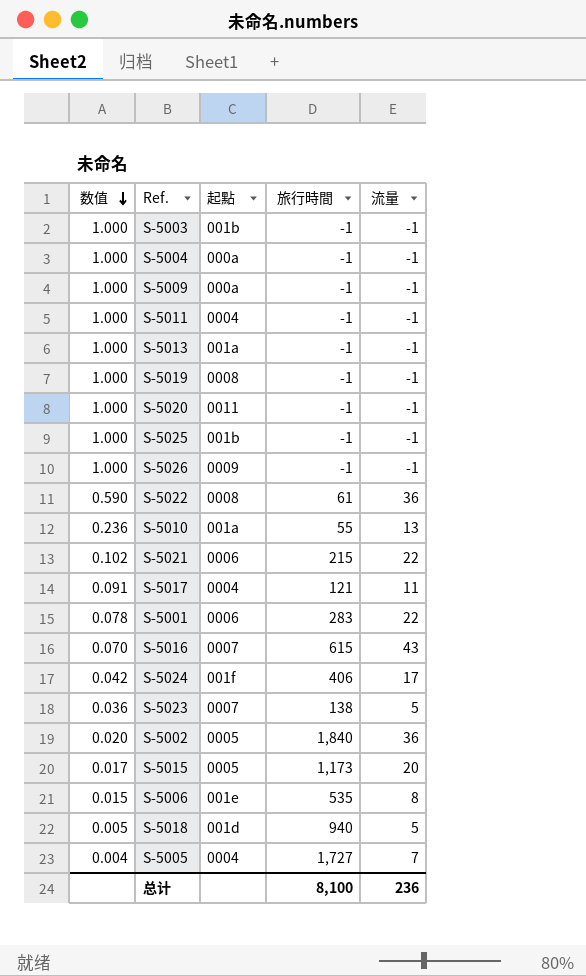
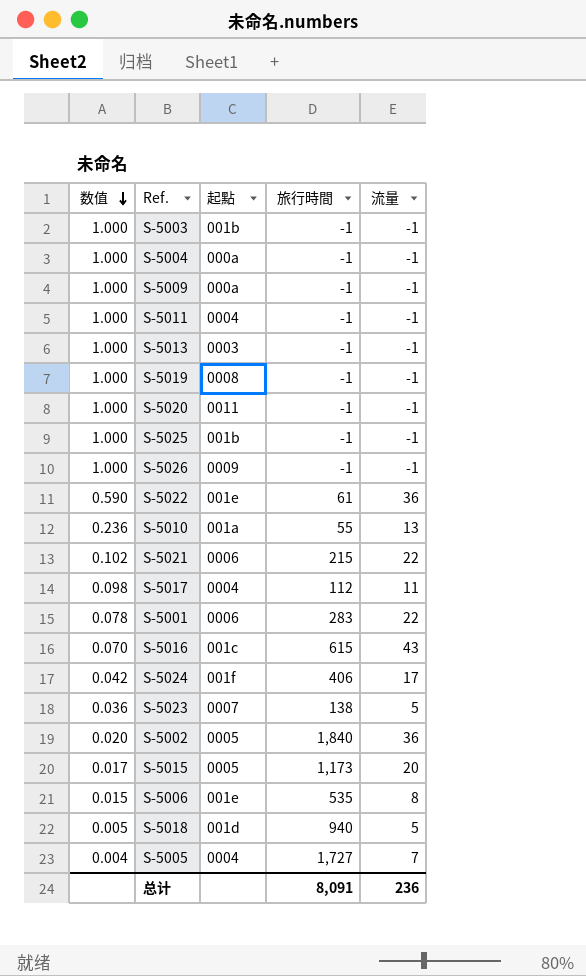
S-5013 | 起點: 001a -> 0003
S-5022 | 起點: 0008 -> 001e
S-5017 | 数值: 0.091 -> 0.098
S-5017 | 旅行時間: 121 -> 112
S-5016 | 起點: 0007 -> 001c
总计 | 旅行時間: 8,100 -> 8,091

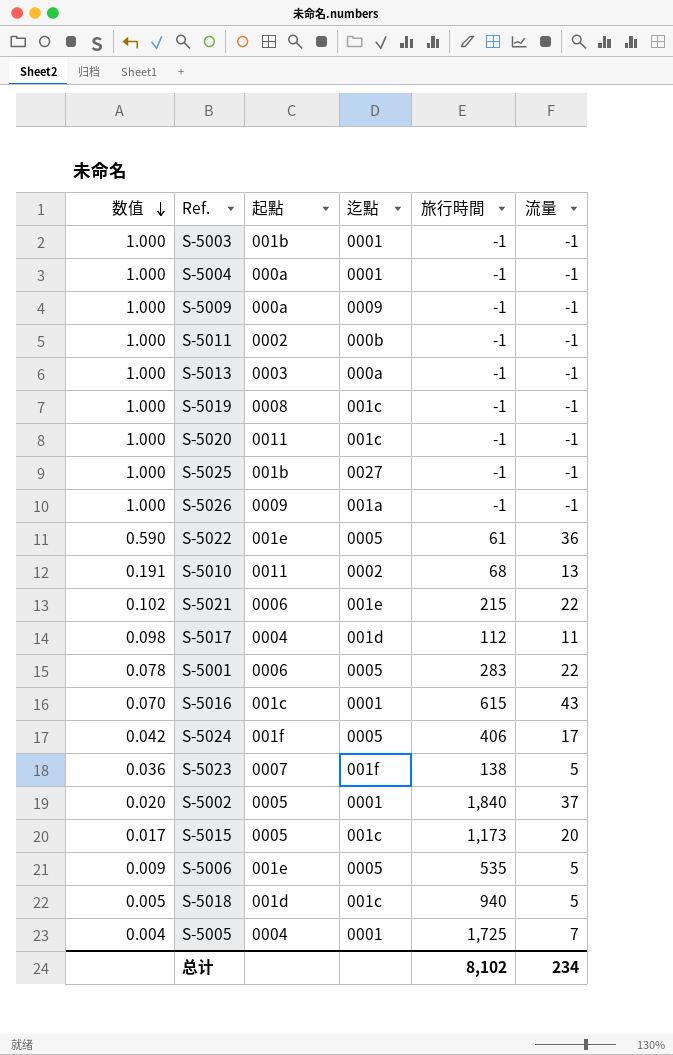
column 迄點 | position: none -> 4
S-5011 | 起點: 0004 -> 0002
S-5010 | 数值: 0.236 -> 0.191
S-5010 | 起點: 001a -> 0011
S-5010 | 旅行時間: 55 -> 68
S-5002 | 流量: 36 -> 37
S-5006 | 数值: 0.015 -> 0.009
S-5006 | 流量: 8 -> 5
S-5005 | 旅行時間: 1,727 -> 1,725
总计 | 旅行時間: 8,091 -> 8,102
总计 | 流量: 236 -> 234

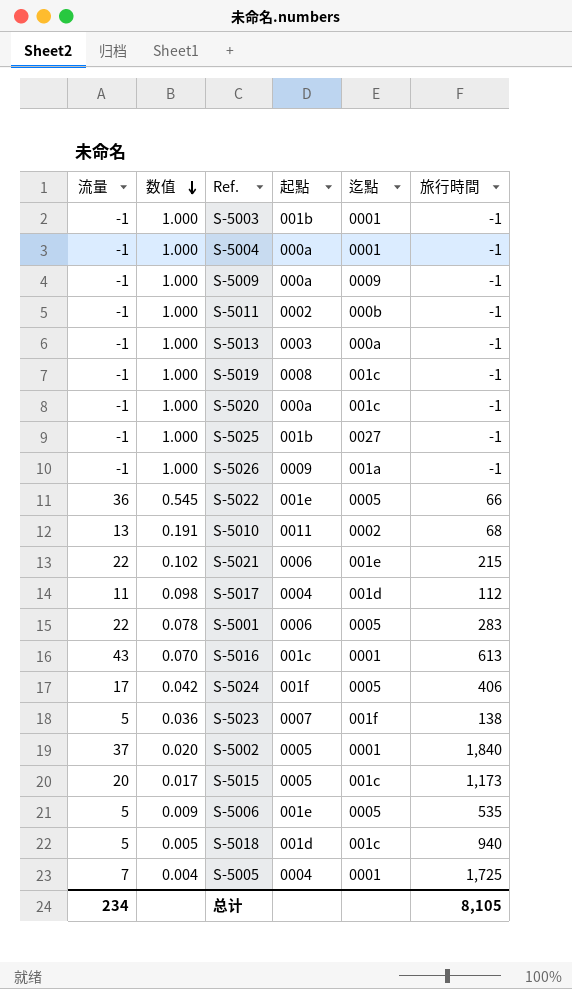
column 流量 | position: 6 -> 1
S-5020 | 起點: 0011 -> 000a
S-5022 | 数值: 0.590 -> 0.545
S-5022 | 旅行時間: 61 -> 66
S-5016 | 旅行時間: 615 -> 613
总计 | 旅行時間: 8,102 -> 8,105

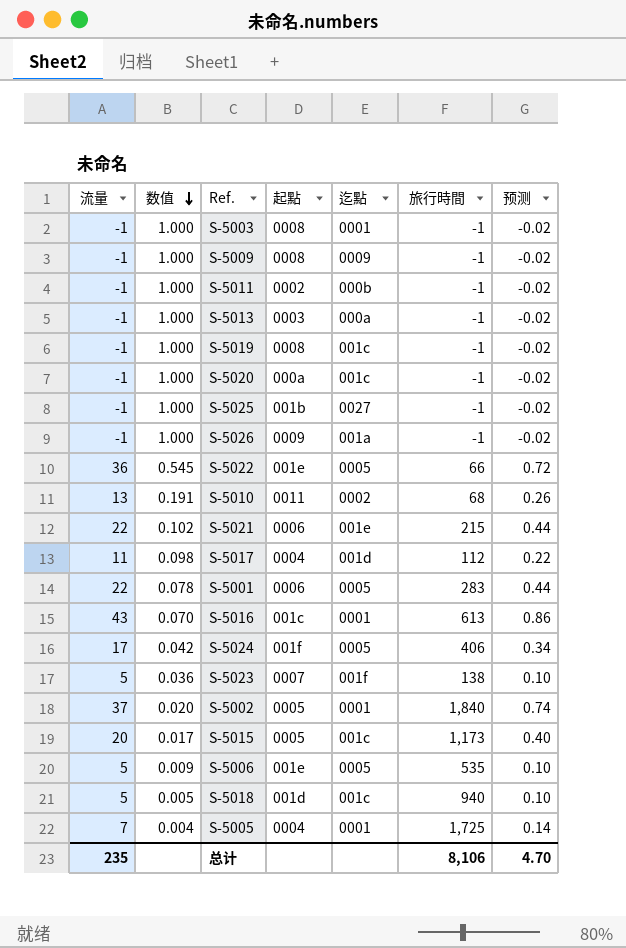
column 预测 | formula: none -> [流量] * 0.02
row S-5004: -1 | 1.000 | 000a | 0001 | -1 -> none
S-5003 | 起點: 001b -> 0008
S-5009 | 起點: 000a -> 0008
总计 | 流量: 234 -> 235
总计 | 旅行時間: 8,105 -> 8,106

